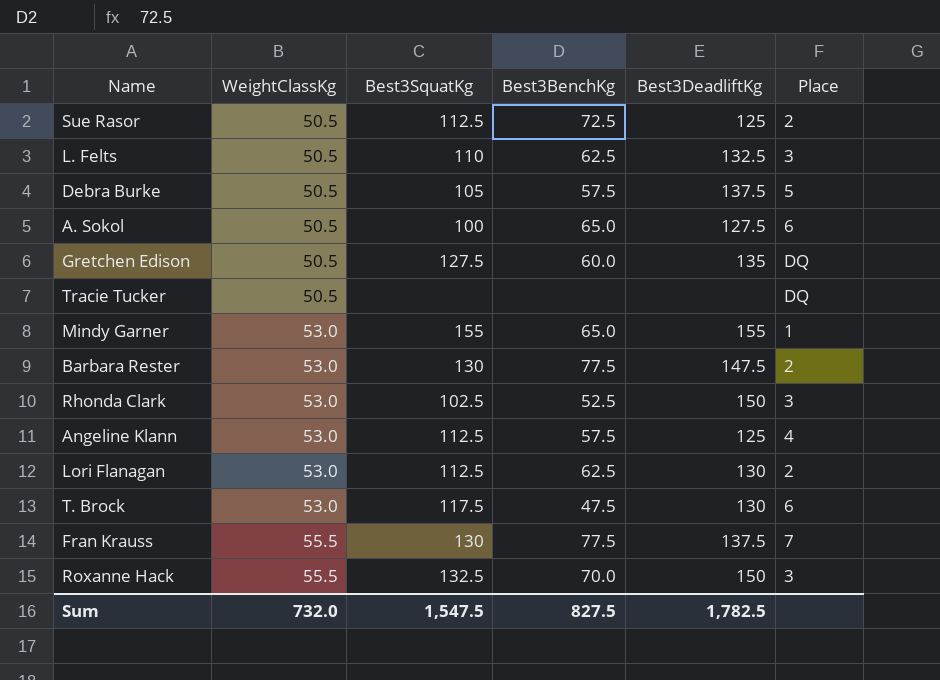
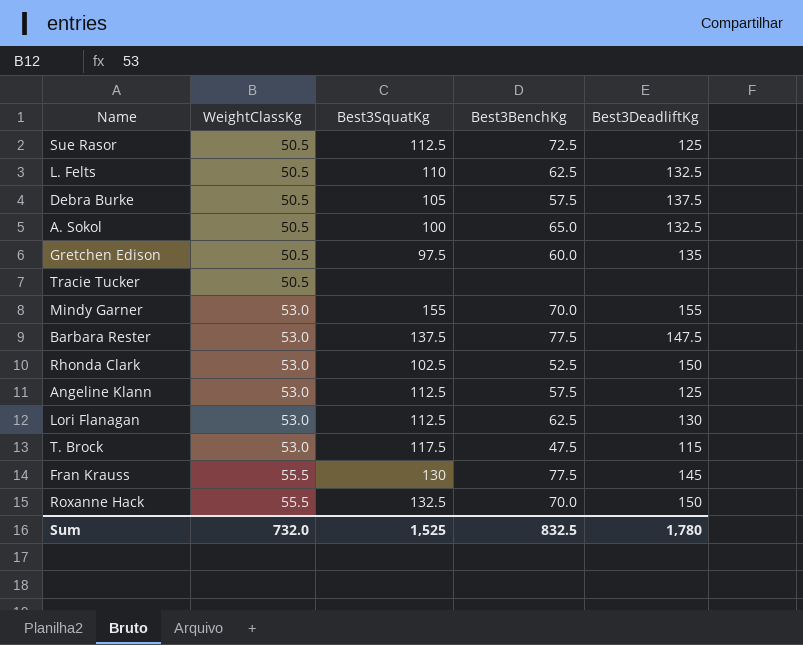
column Place | position: 6 -> none
A. Sokol | Best3DeadliftKg: 127.5 -> 132.5
Gretchen Edison | Best3SquatKg: 127.5 -> 97.5
Mindy Garner | Best3BenchKg: 65.0 -> 70.0
Barbara Rester | Best3SquatKg: 130 -> 137.5
T. Brock | Best3DeadliftKg: 130 -> 115
Fran Krauss | Best3DeadliftKg: 137.5 -> 145
Sum | Best3SquatKg: 1,547.5 -> 1,525
Sum | Best3BenchKg: 827.5 -> 832.5
Sum | Best3DeadliftKg: 1,782.5 -> 1,780

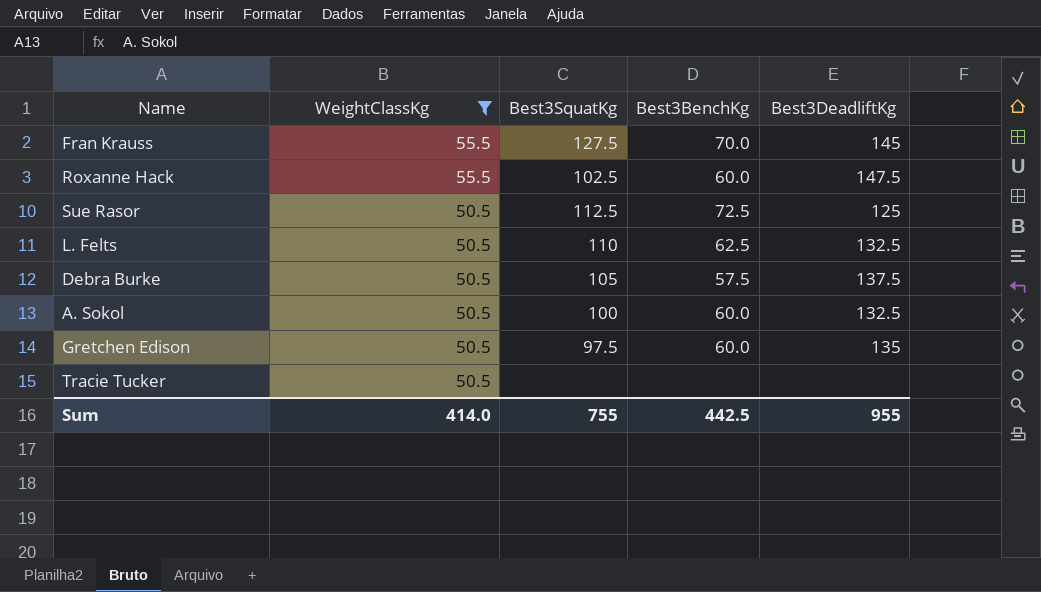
filter: none -> WeightClassKg != 53.0
row order: WeightClassKg ascending -> WeightClassKg descending
Fran Krauss | Best3SquatKg: 130 -> 127.5
Fran Krauss | Best3BenchKg: 77.5 -> 70.0
Roxanne Hack | Best3SquatKg: 132.5 -> 102.5
Roxanne Hack | Best3BenchKg: 70.0 -> 60.0
Roxanne Hack | Best3DeadliftKg: 150 -> 147.5
A. Sokol | Best3BenchKg: 65.0 -> 60.0
Sum | WeightClassKg: 732.0 -> 414.0
Sum | Best3SquatKg: 1,525 -> 755
Sum | Best3BenchKg: 832.5 -> 442.5
Sum | Best3DeadliftKg: 1,780 -> 955

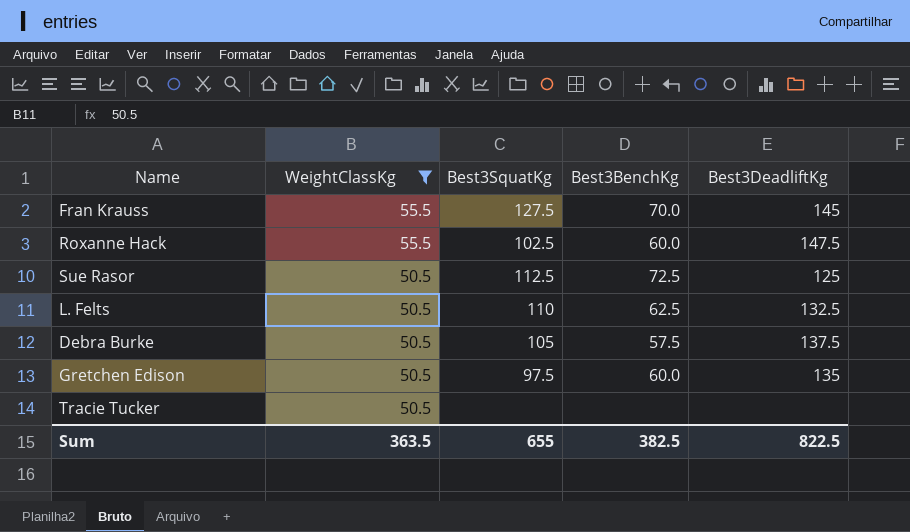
row A. Sokol: 50.5 | 100 | 60.0 | 132.5 -> none
Sum | WeightClassKg: 414.0 -> 363.5
Sum | Best3SquatKg: 755 -> 655
Sum | Best3BenchKg: 442.5 -> 382.5
Sum | Best3DeadliftKg: 955 -> 822.5

